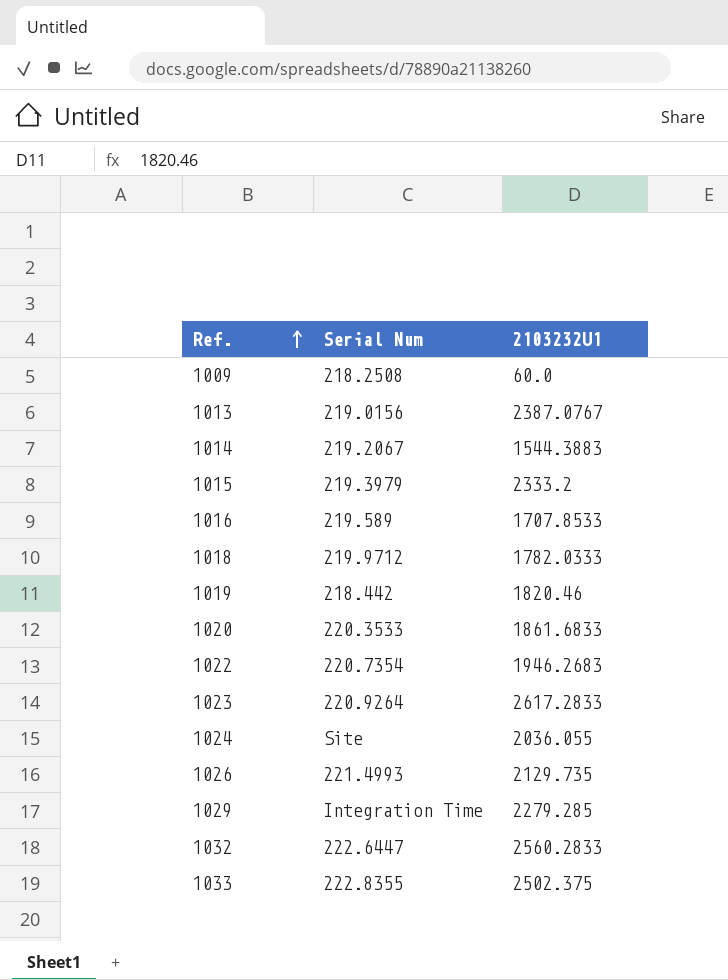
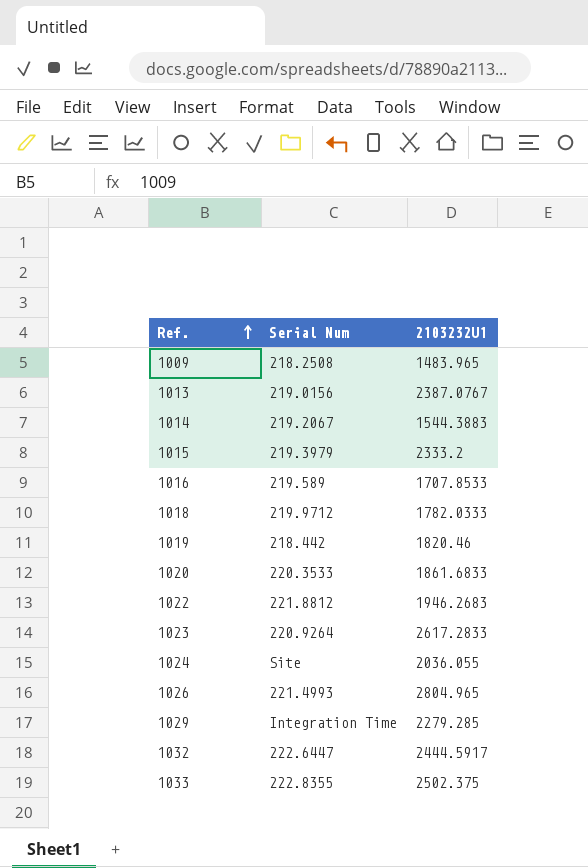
1009 | 2103232U1: 60.0 -> 1483.965
1022 | Serial Num: 220.7354 -> 221.8812
1026 | 2103232U1: 2129.735 -> 2804.965
1032 | 2103232U1: 2560.2833 -> 2444.5917

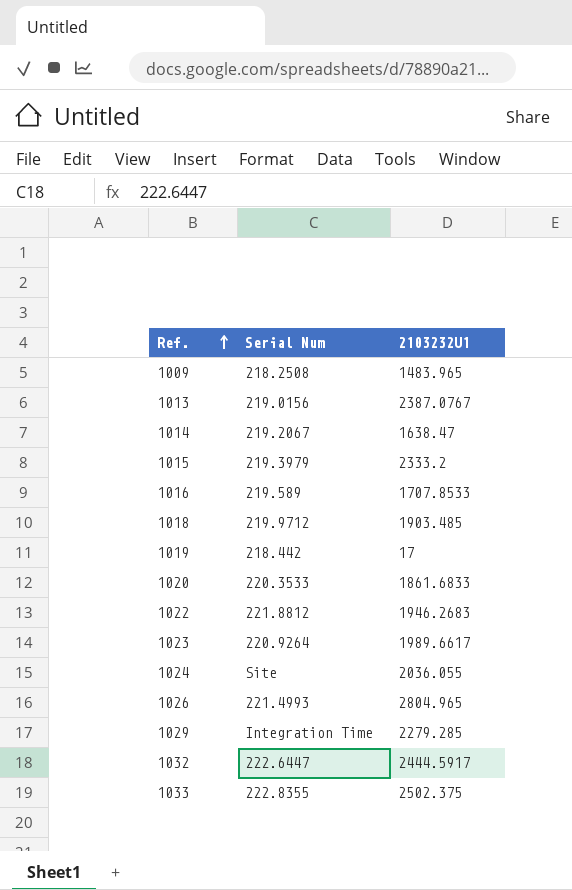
1014 | 2103232U1: 1544.3883 -> 1638.47
1018 | 2103232U1: 1782.0333 -> 1903.485
1019 | 2103232U1: 1820.46 -> 17
1023 | 2103232U1: 2617.2833 -> 1989.6617

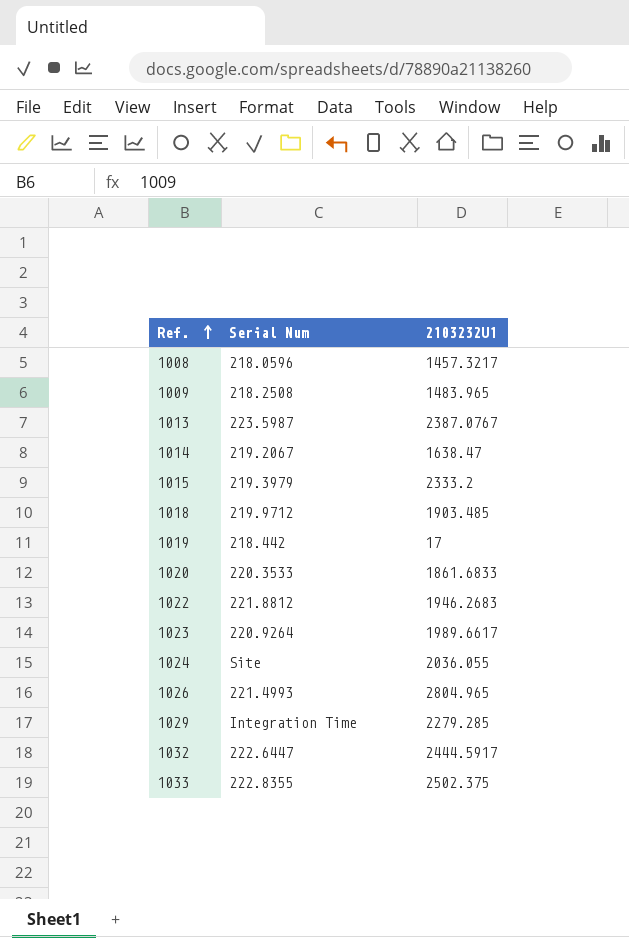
row 1016: 219.589 | 1707.8533 -> none
row 1008: none -> 218.0596 | 1457.3217
1013 | Serial Num: 219.0156 -> 223.5987

